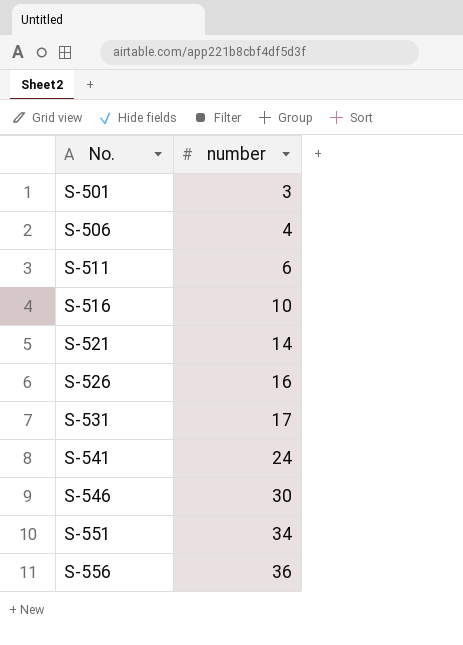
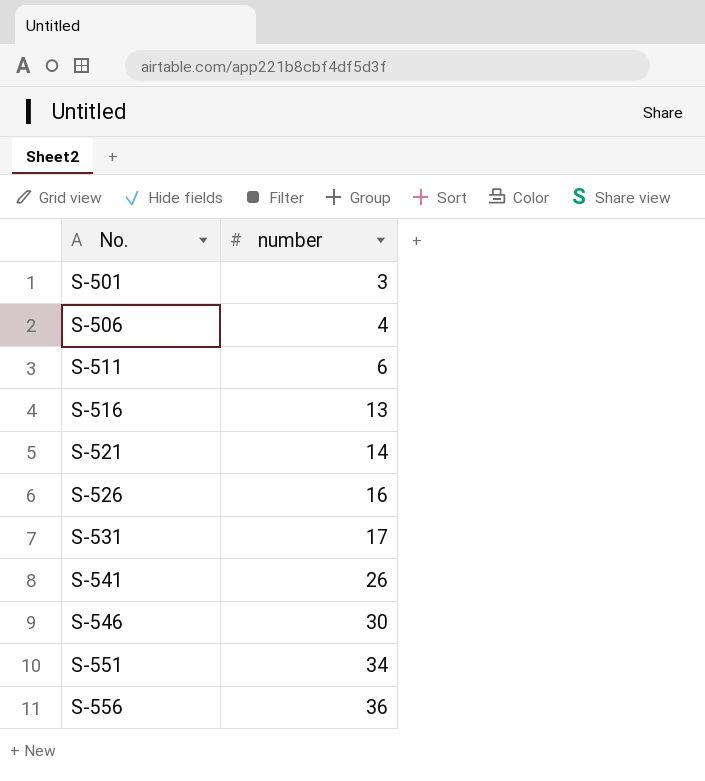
S-516 | number: 10 -> 13
S-541 | number: 24 -> 26

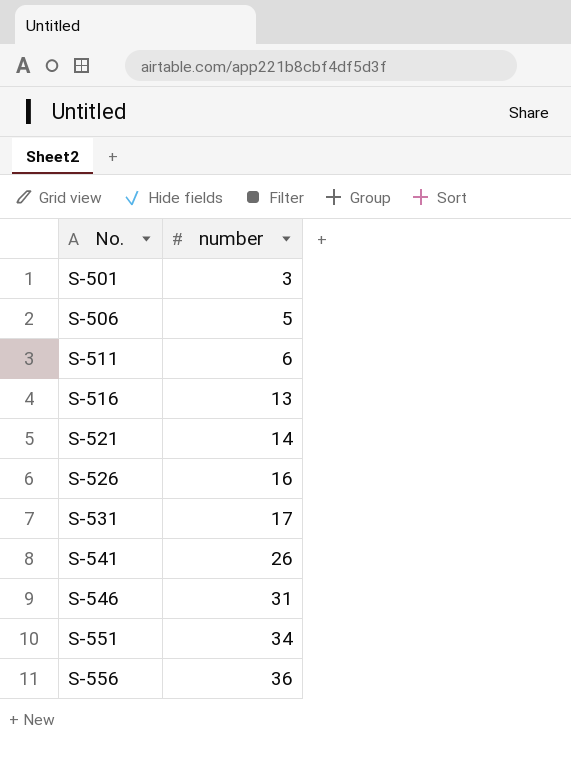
S-506 | number: 4 -> 5
S-546 | number: 30 -> 31

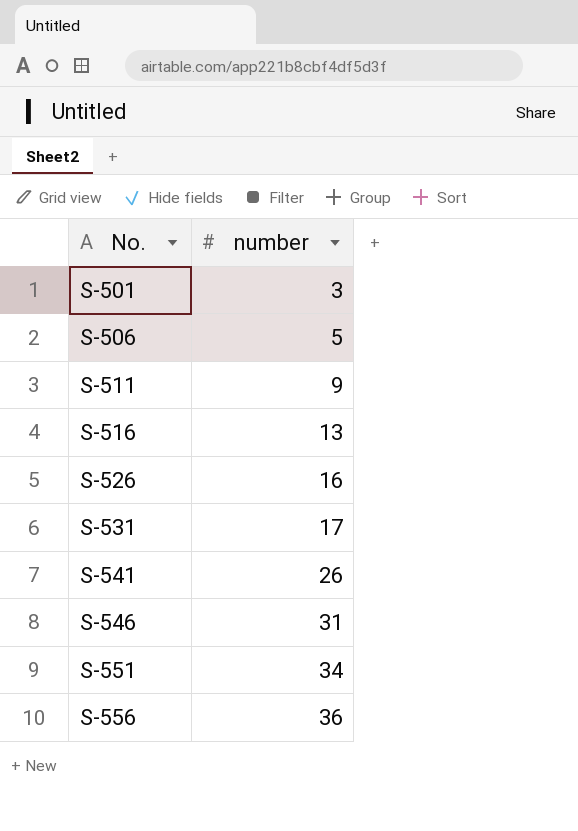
row S-521: 14 -> none
S-511 | number: 6 -> 9

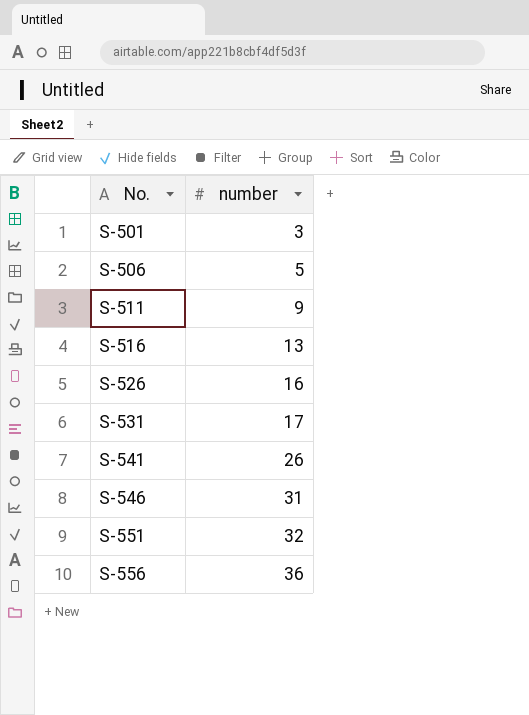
S-551 | number: 34 -> 32

